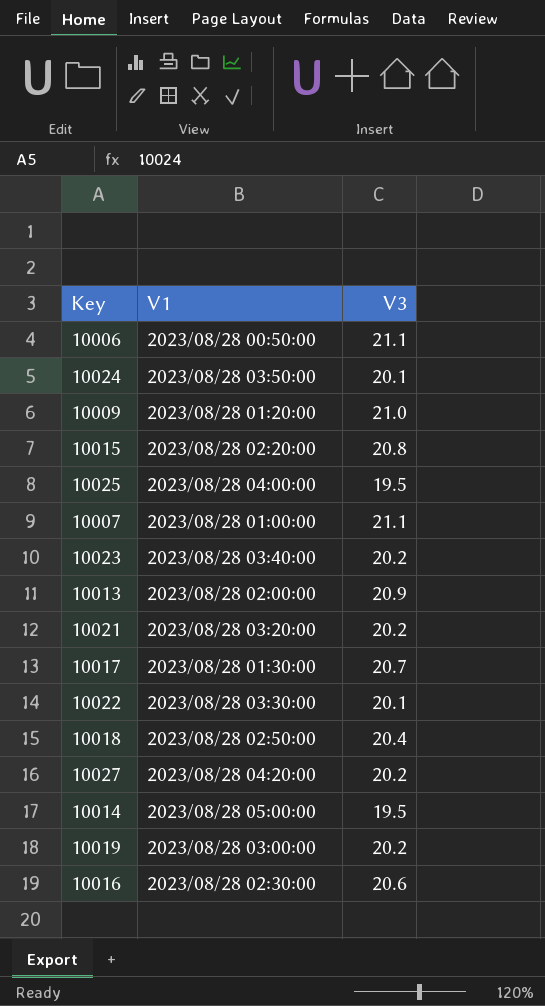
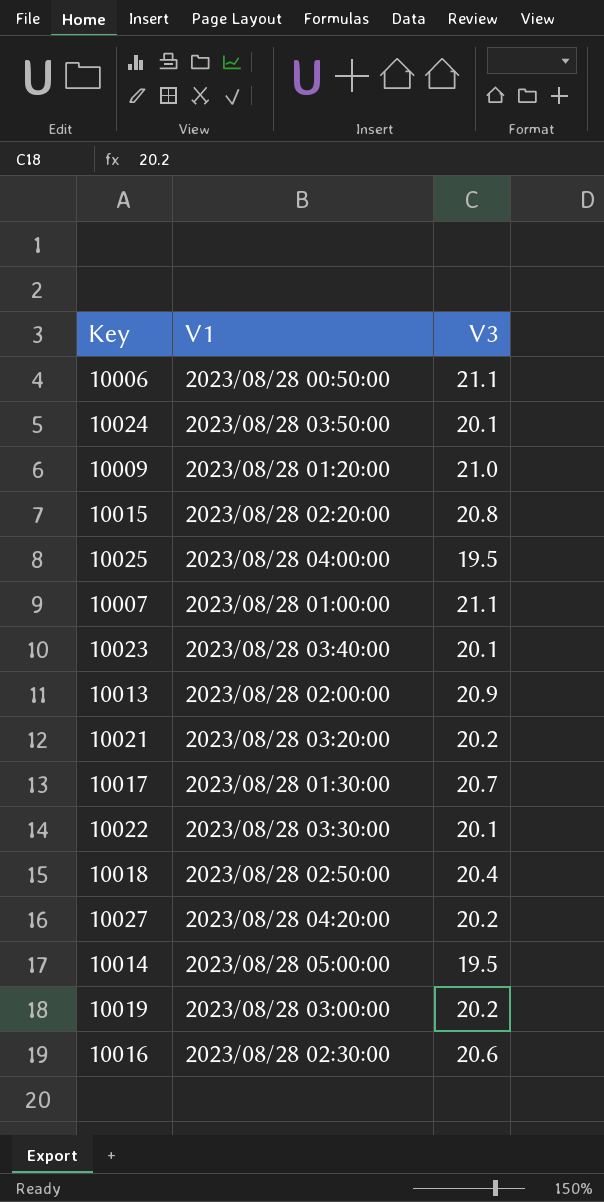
10023 | V3: 20.2 -> 20.1

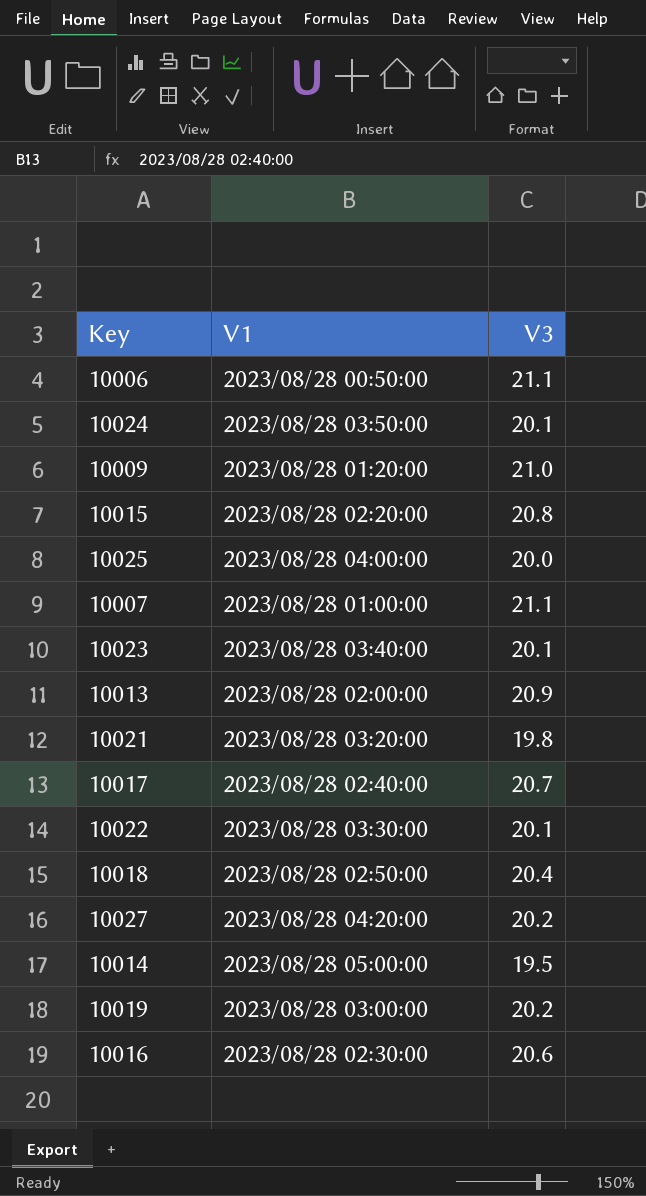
10025 | V3: 19.5 -> 20.0
10021 | V3: 20.2 -> 19.8
10017 | V1: 2023/08/28 01:30:00 -> 2023/08/28 02:40:00

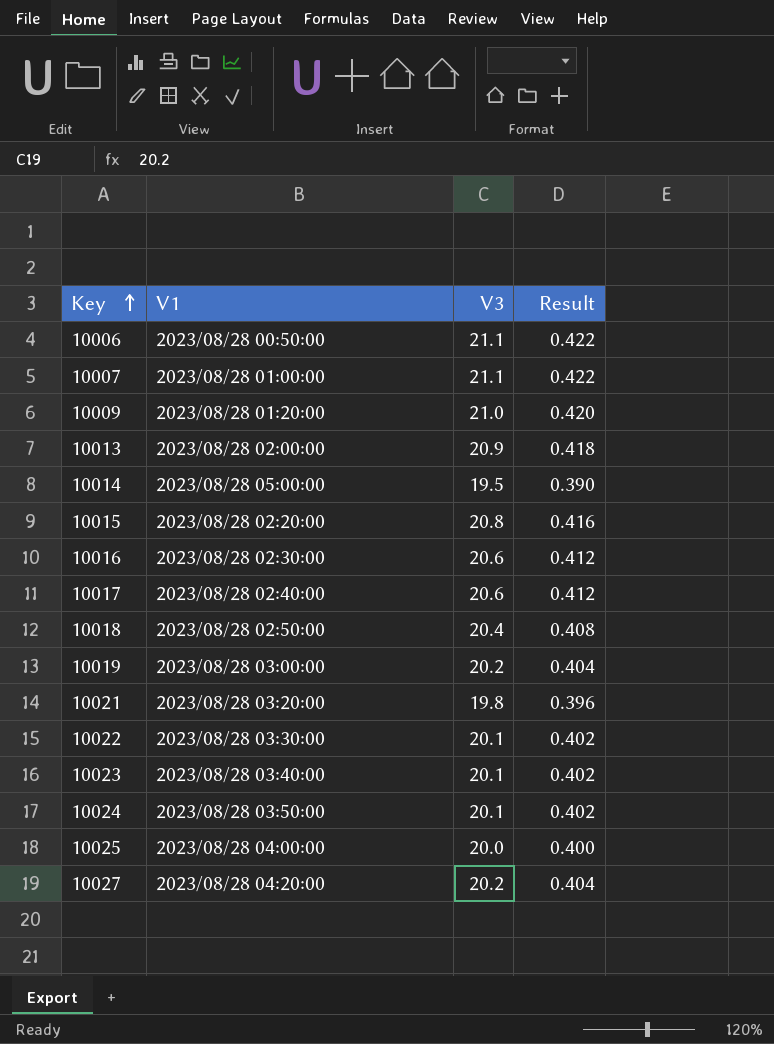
row order: none -> Key ascending
column Result | formula: none -> [V3] * 0.02
10017 | V3: 20.7 -> 20.6

